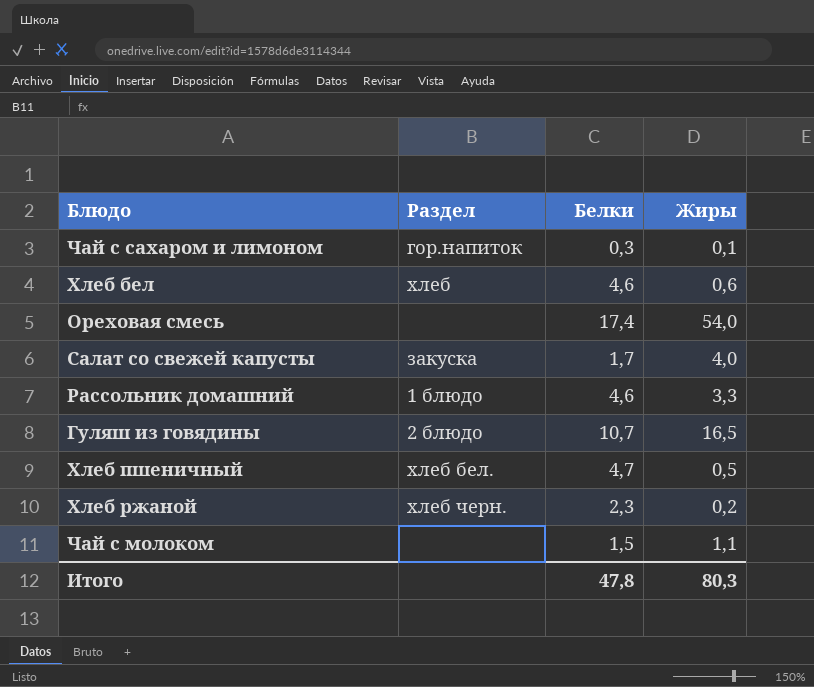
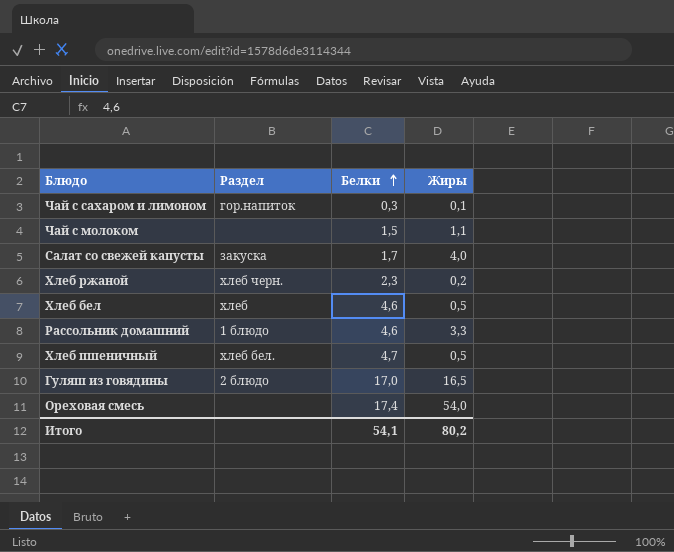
row order: none -> Белки ascending
Хлеб бел | Жиры: 0,6 -> 0,5
Гуляш из говядины | Белки: 10,7 -> 17,0
Итого | Белки: 47,8 -> 54,1
Итого | Жиры: 80,3 -> 80,2

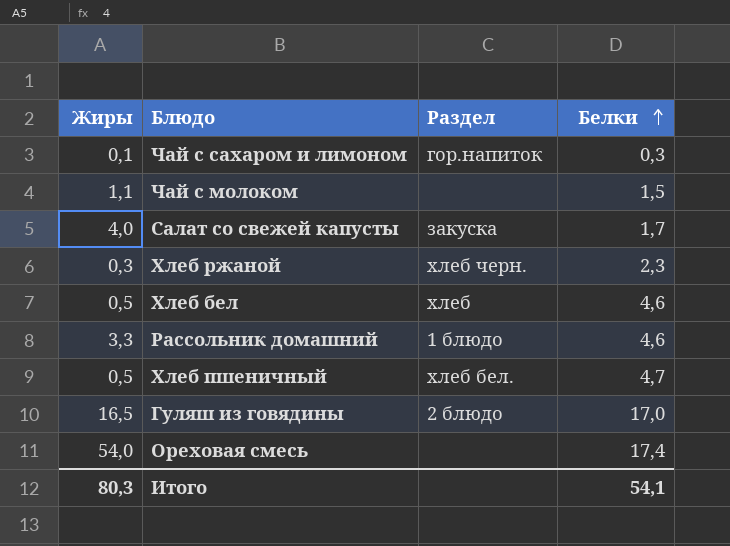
column Жиры | position: 4 -> 1
Хлеб ржаной | Жиры: 0,2 -> 0,3
Итого | Жиры: 80,2 -> 80,3

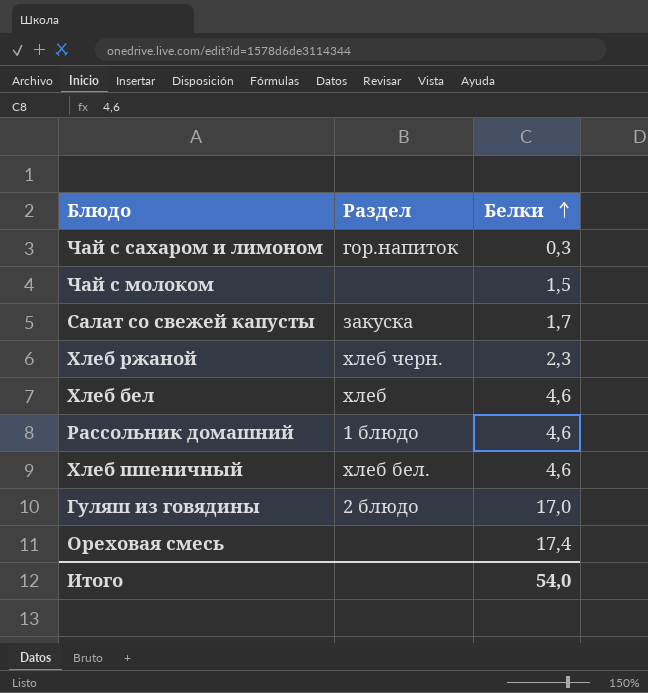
column Жиры | position: 1 -> none
Хлеб пшеничный | Белки: 4,7 -> 4,6
Итого | Белки: 54,1 -> 54,0

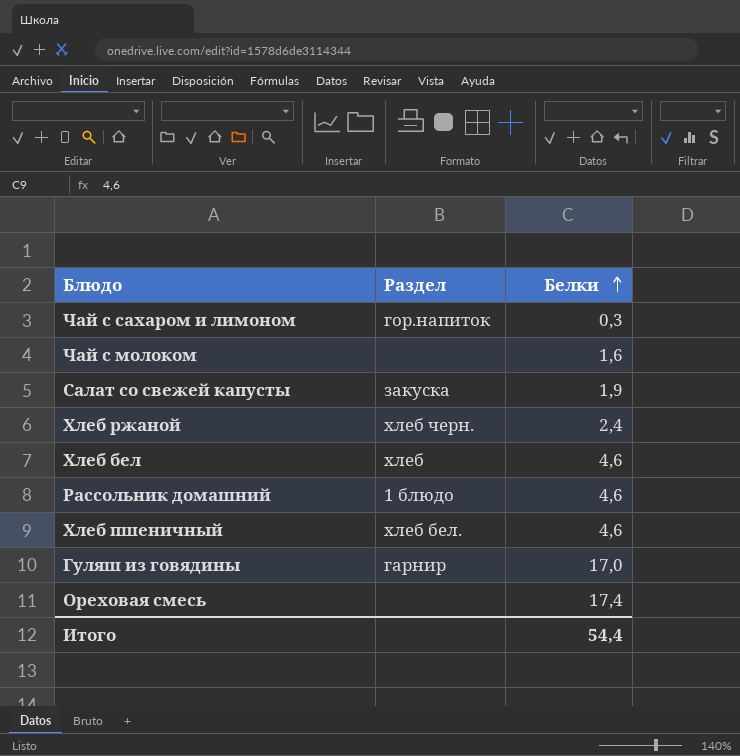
Чай с молоком | Белки: 1,5 -> 1,6
Салат со свежей капусты | Белки: 1,7 -> 1,9
Хлеб ржаной | Белки: 2,3 -> 2,4
Гуляш из говядины | Раздел: 2 блюдо -> гарнир
Итого | Белки: 54,0 -> 54,4

